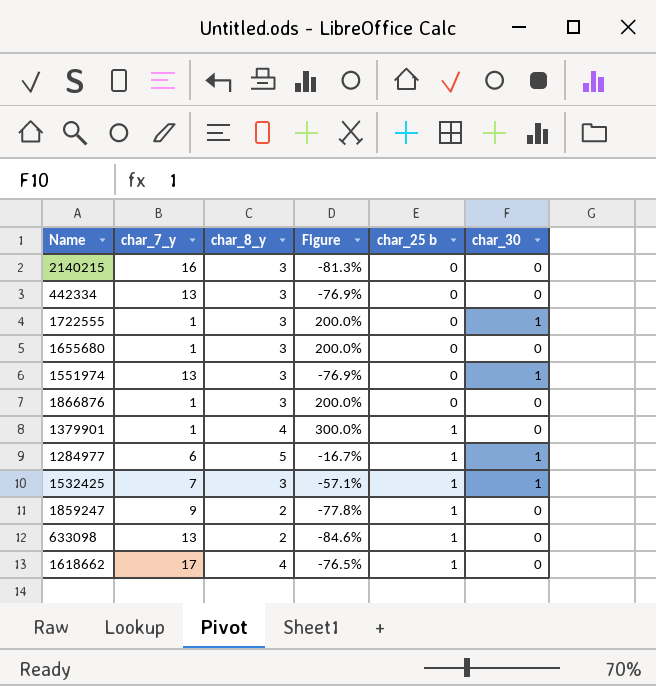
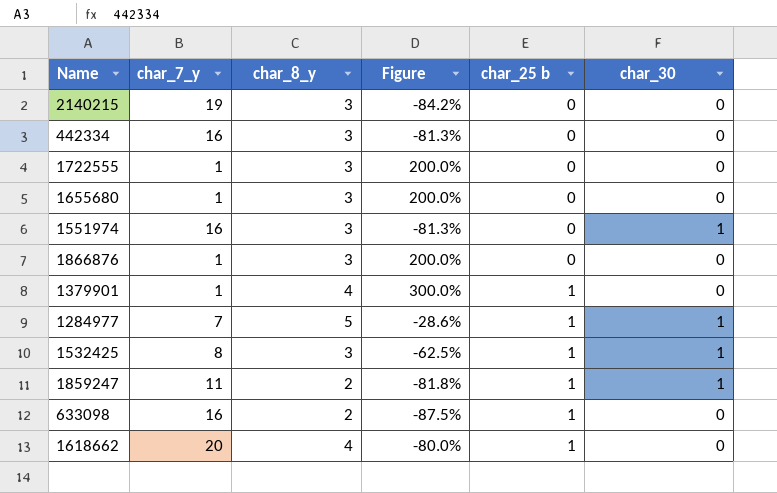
2140215 | char_7_y: 16 -> 19
2140215 | Figure: -81.3% -> -84.2%
442334 | char_7_y: 13 -> 16
442334 | Figure: -76.9% -> -81.3%
1722555 | char_30: 1 -> 0
1551974 | char_7_y: 13 -> 16
1551974 | Figure: -76.9% -> -81.3%
1284977 | char_7_y: 6 -> 7
1284977 | Figure: -16.7% -> -28.6%
1532425 | char_7_y: 7 -> 8
1532425 | Figure: -57.1% -> -62.5%
1859247 | char_7_y: 9 -> 11
1859247 | Figure: -77.8% -> -81.8%
1859247 | char_30: 0 -> 1
633098 | char_7_y: 13 -> 16
633098 | Figure: -84.6% -> -87.5%
1618662 | char_7_y: 17 -> 20
1618662 | Figure: -76.5% -> -80.0%

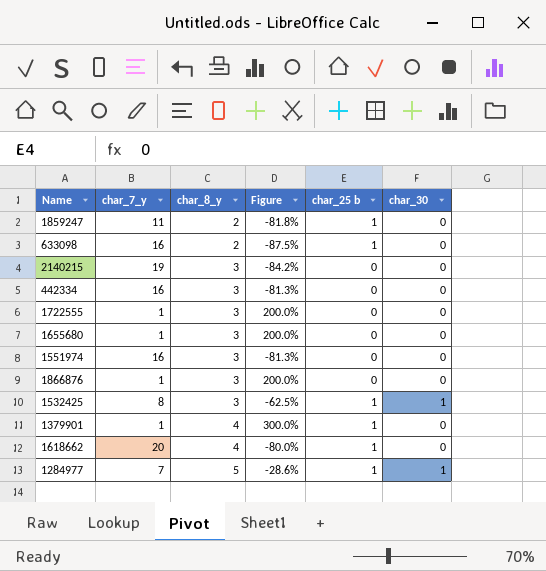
row order: char_25 b ascending -> char_8_y ascending
1859247 | char_30: 1 -> 0
1551974 | char_30: 1 -> 0

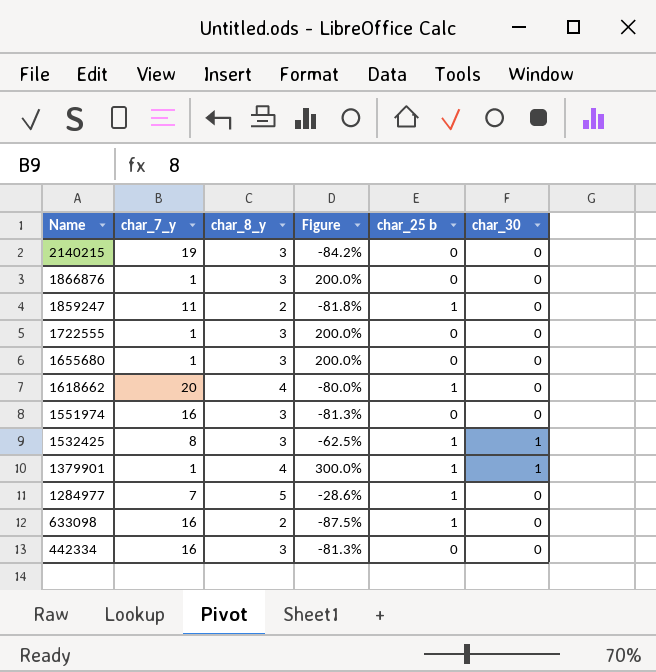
row order: char_8_y ascending -> Name descending
1379901 | char_30: 0 -> 1
1284977 | char_30: 1 -> 0

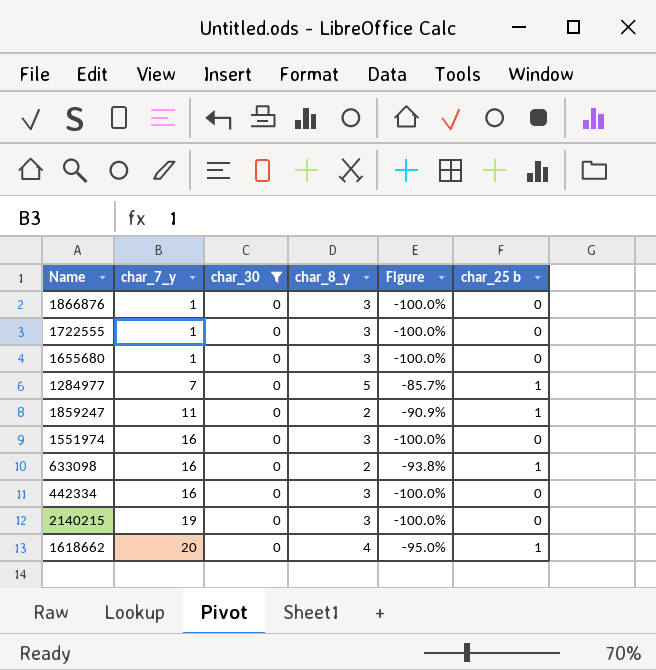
filter: none -> char_30 = 0
row order: Name descending -> char_7_y ascending
column char_30 | position: 6 -> 3
column Figure | formula: ([char_8_y] - [char_7_y]) / [char_7_y] -> ([char_25 b] - [char_7_y]) / [char_7_y]

